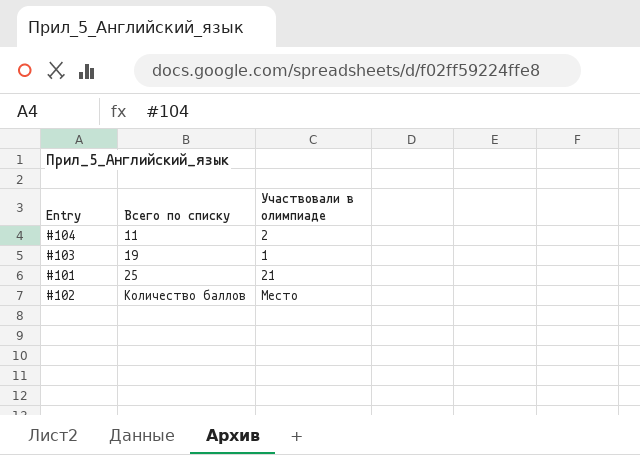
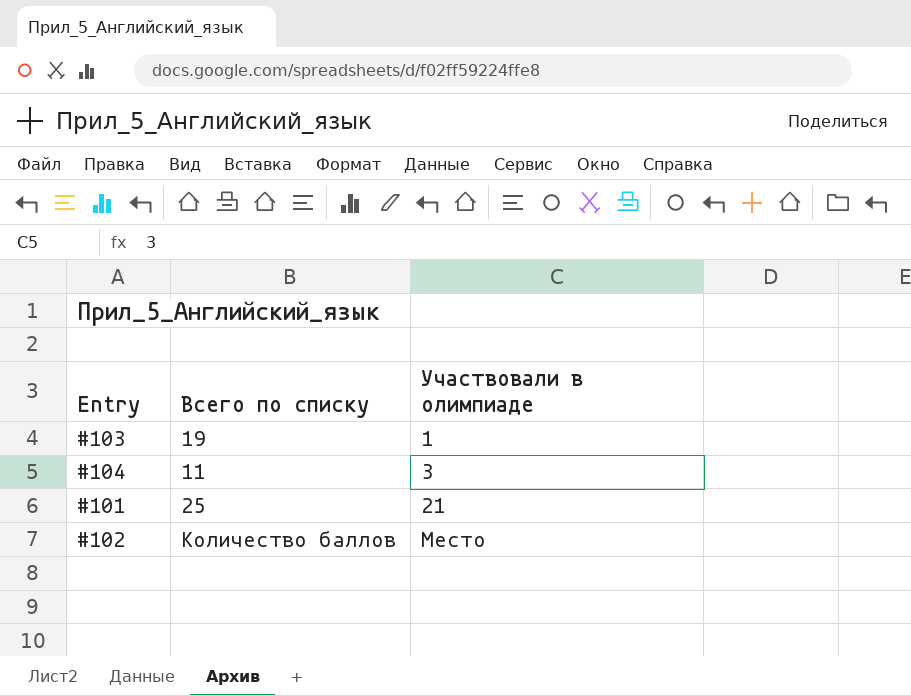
row order: Всего по списку ascending -> Участвовали в олимпиаде ascending
#104 | Участвовали в олимпиаде: 2 -> 3

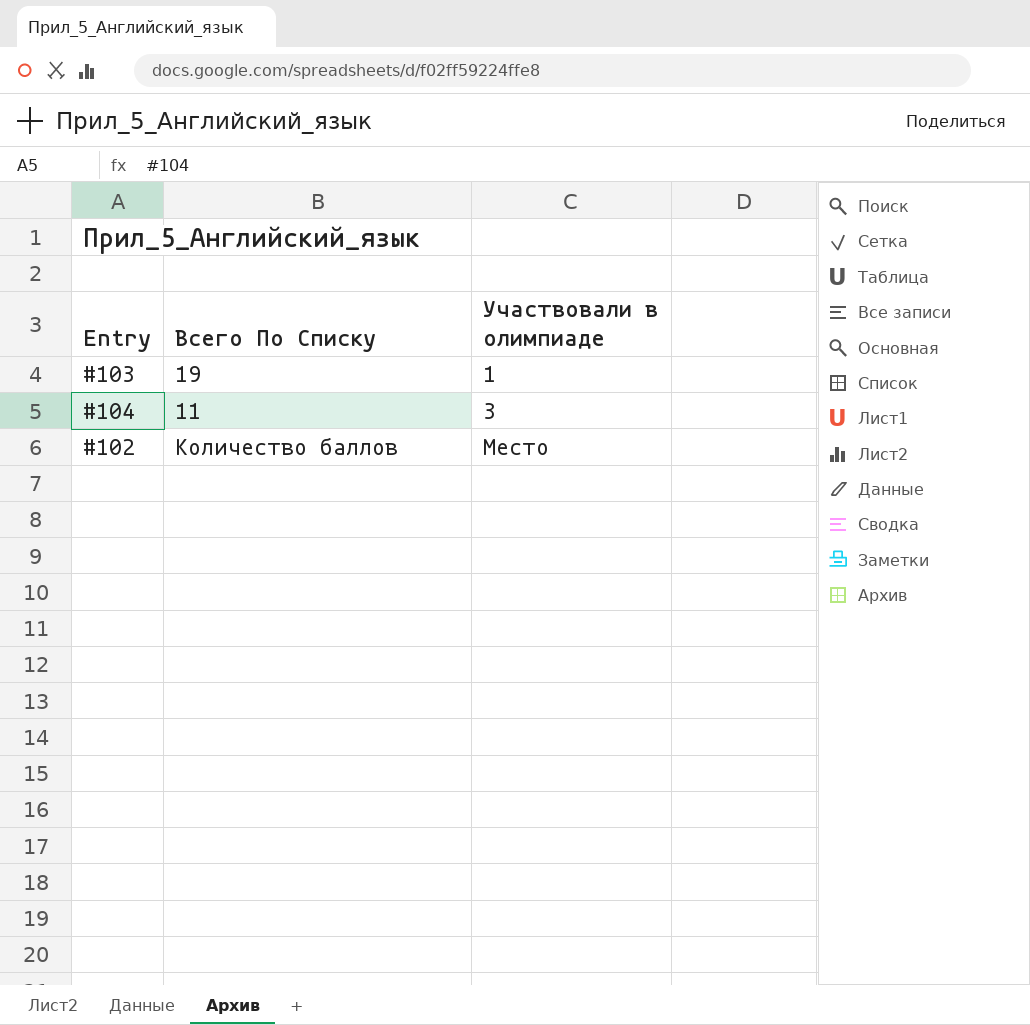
column name: Всего по списку -> Всего По Списку
row #101: 25 | 21 -> none

